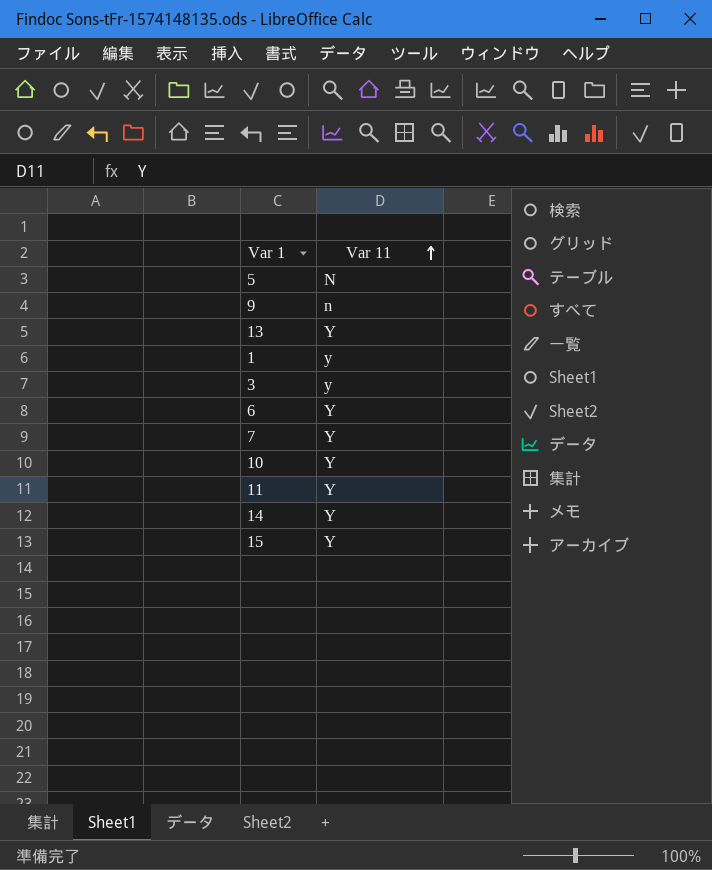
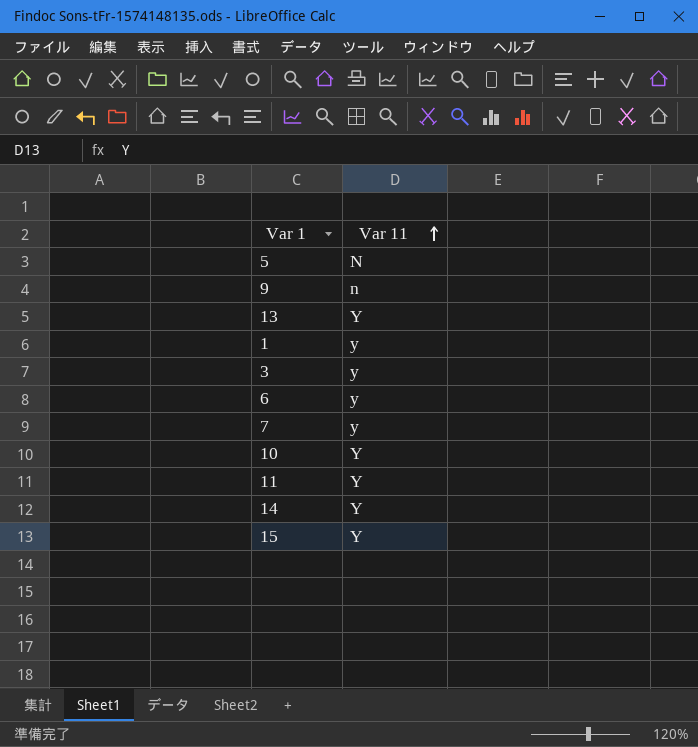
6 | Var 11: Y -> y
7 | Var 11: Y -> y

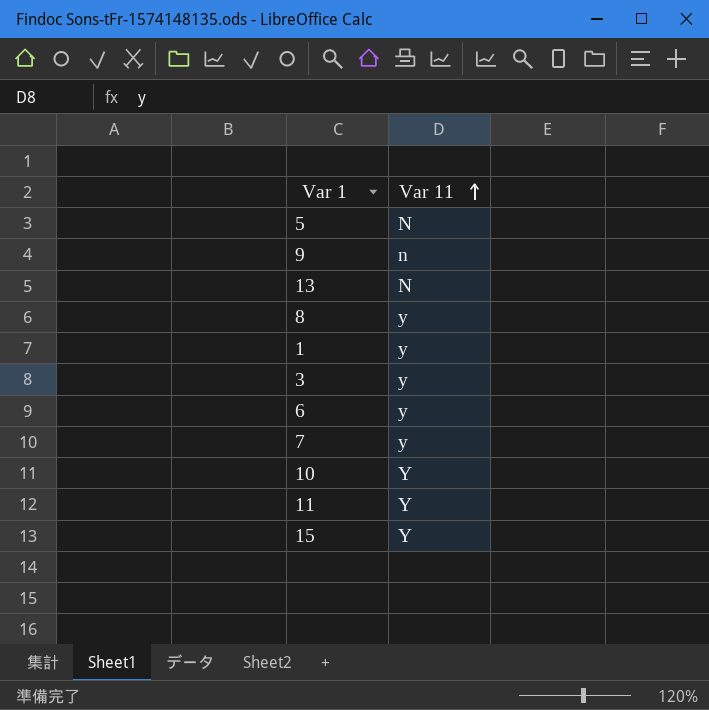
row 14: Y -> none
13 | Var 11: Y -> N
row 8: none -> y

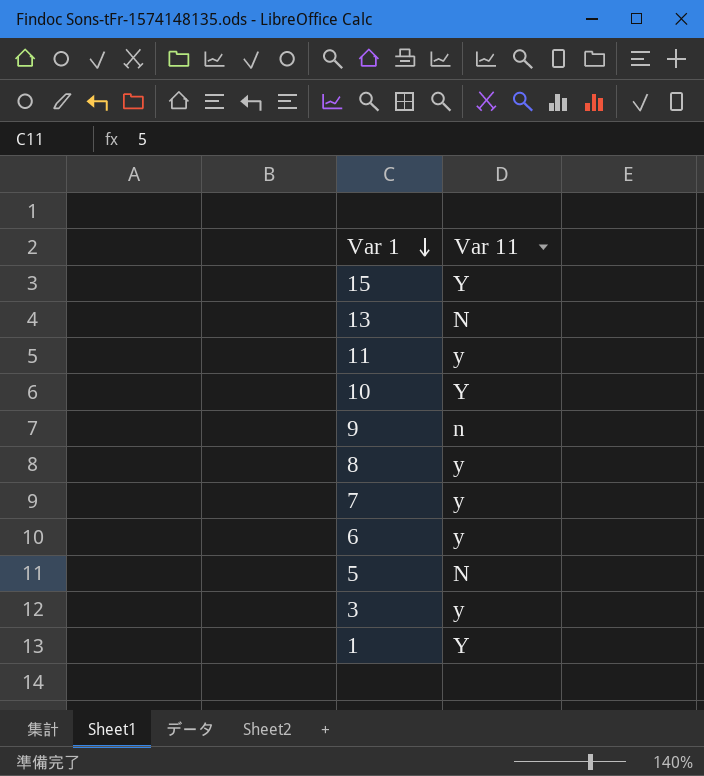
row order: Var 11 ascending -> Var 1 descending
11 | Var 11: Y -> y
1 | Var 11: y -> Y

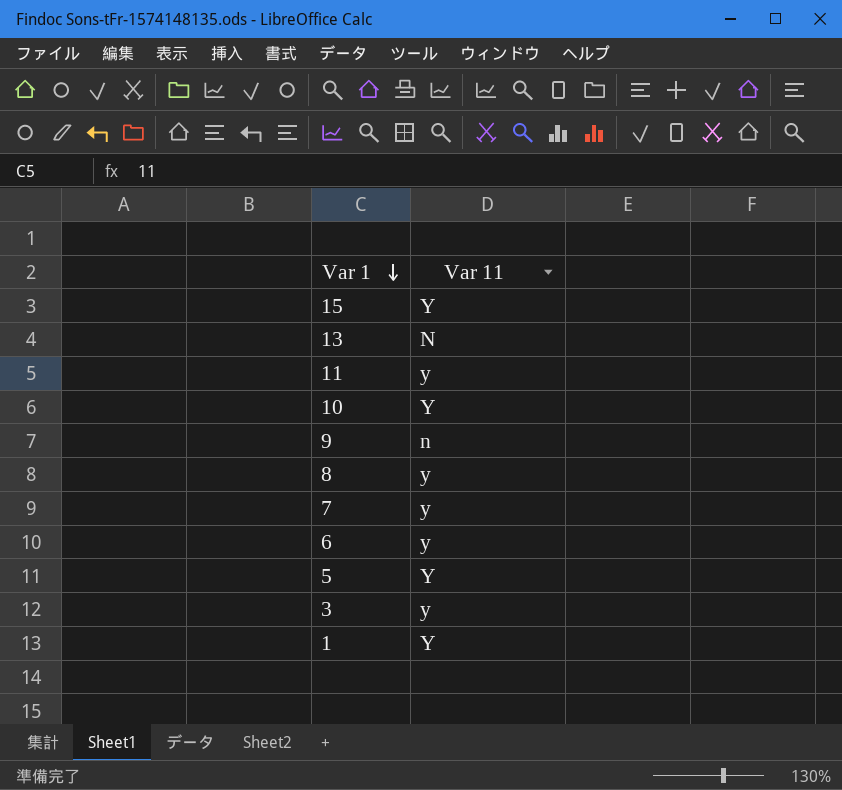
5 | Var 11: N -> Y

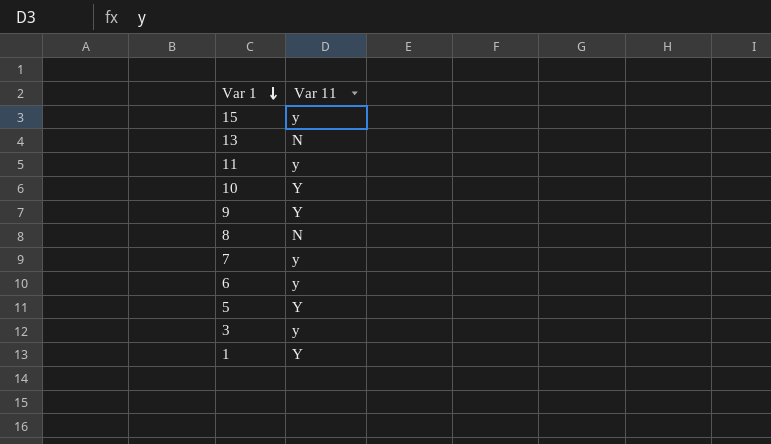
15 | Var 11: Y -> y
9 | Var 11: n -> Y
8 | Var 11: y -> N

